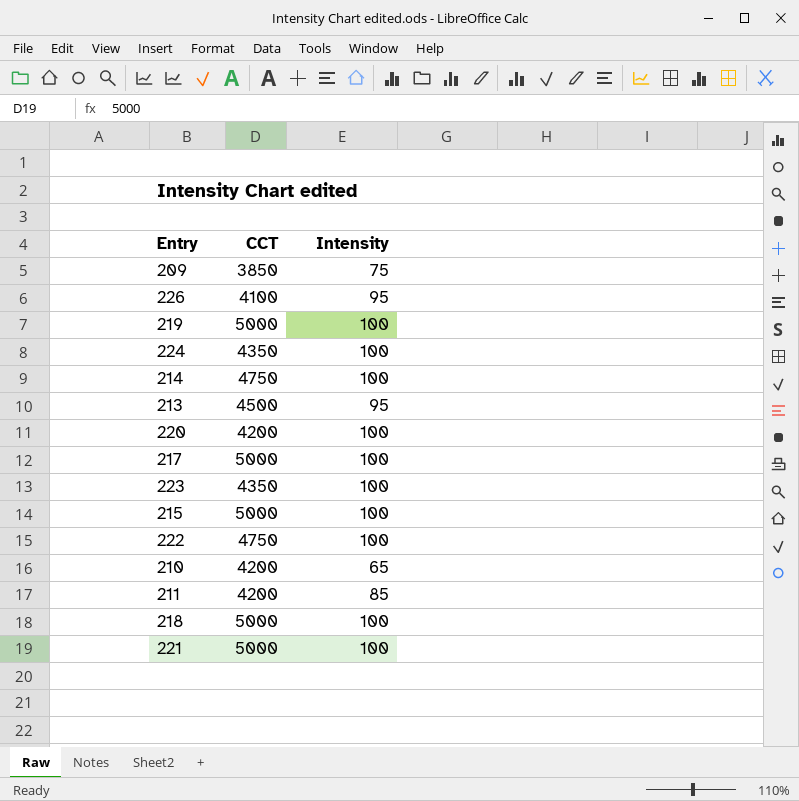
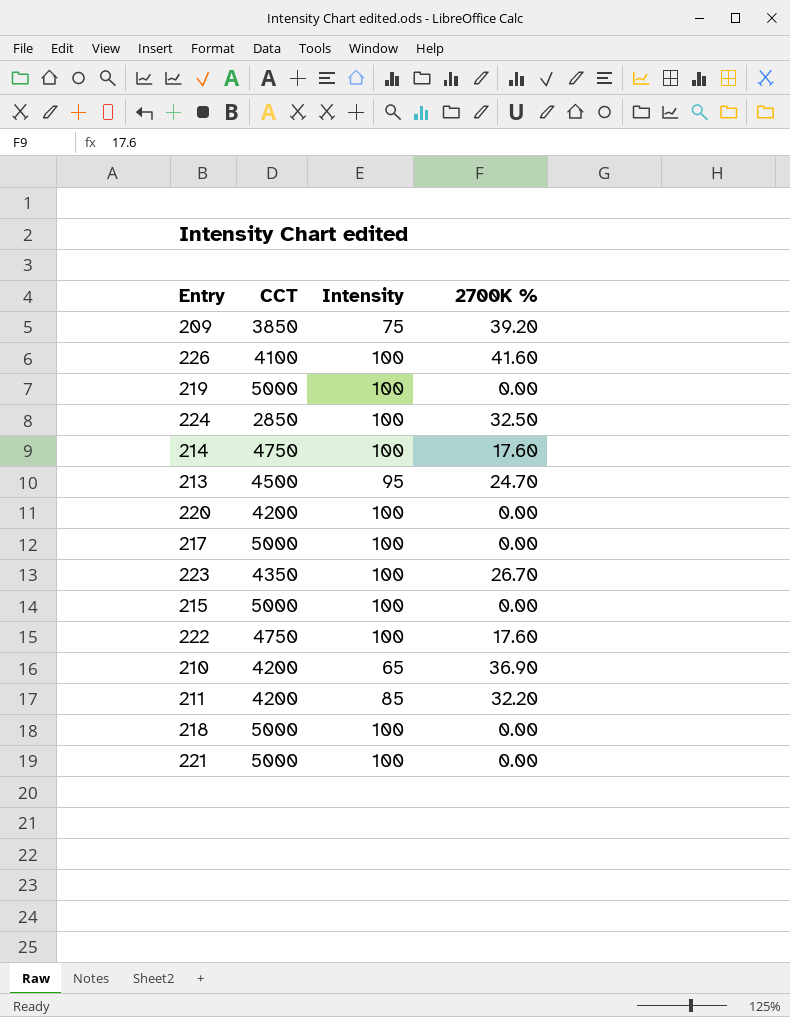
column 2700K % | position: none -> 4
226 | Intensity: 95 -> 100
224 | CCT: 4350 -> 2850

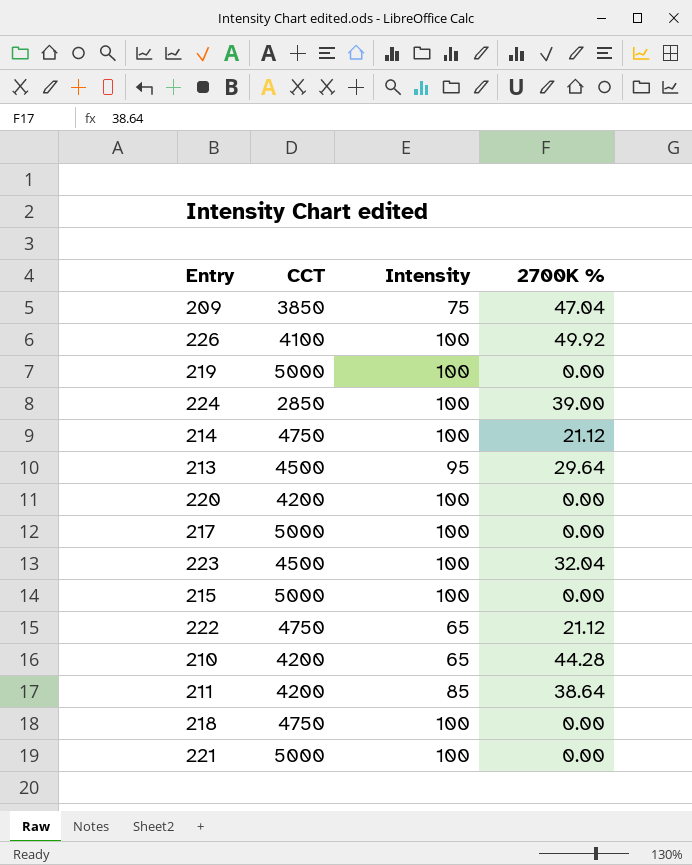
209 | 2700K %: 39.20 -> 47.04
226 | 2700K %: 41.60 -> 49.92
224 | 2700K %: 32.50 -> 39.00
214 | 2700K %: 17.60 -> 21.12
213 | 2700K %: 24.70 -> 29.64
223 | CCT: 4350 -> 4500
223 | 2700K %: 26.70 -> 32.04
222 | Intensity: 100 -> 65
222 | 2700K %: 17.60 -> 21.12
210 | 2700K %: 36.90 -> 44.28
211 | 2700K %: 32.20 -> 38.64
218 | CCT: 5000 -> 4750

